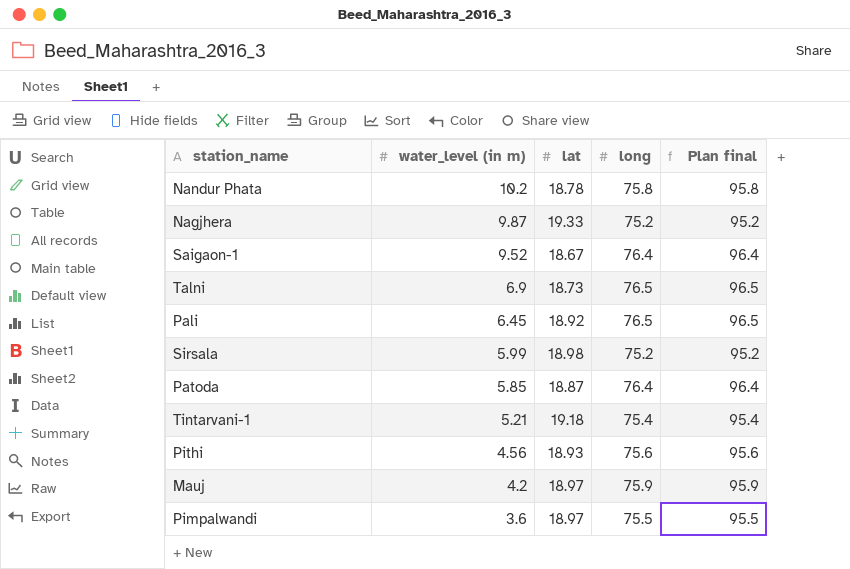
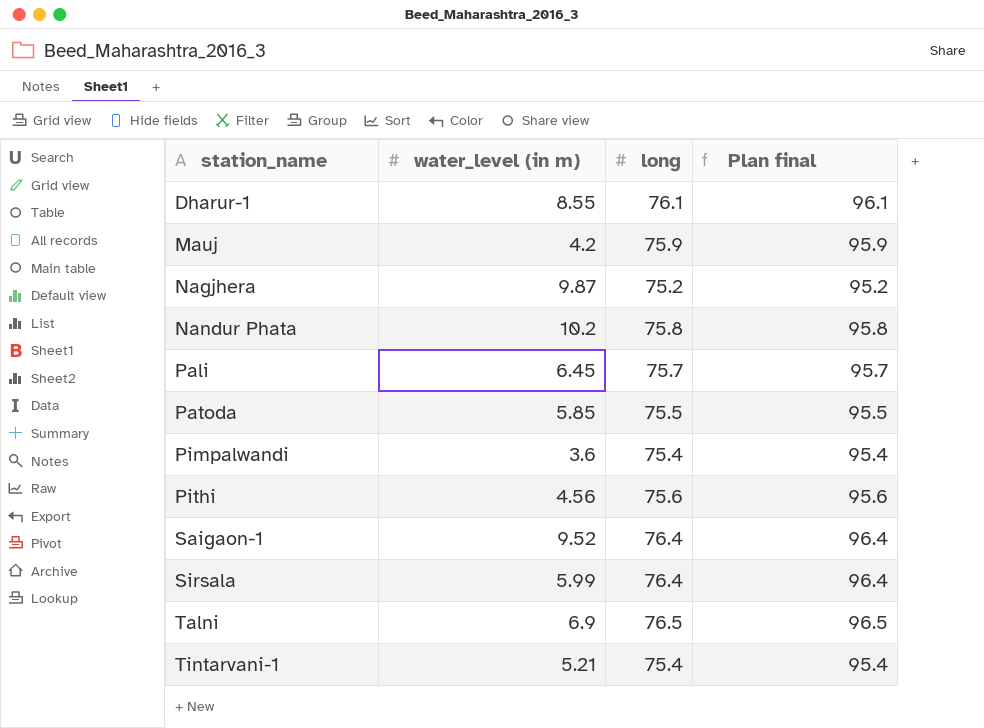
row order: water_level (in m) descending -> station_name ascending
column lat | position: 3 -> none
row Dharur-1: none -> 8.55 | 76.1 | 96.1
Pali | long: 76.5 -> 75.7
Pali | Plan final: 96.5 -> 95.7
Patoda | long: 76.4 -> 75.5
Patoda | Plan final: 96.4 -> 95.5
Pimpalwandi | long: 75.5 -> 75.4
Pimpalwandi | Plan final: 95.5 -> 95.4
Sirsala | long: 75.2 -> 76.4
Sirsala | Plan final: 95.2 -> 96.4

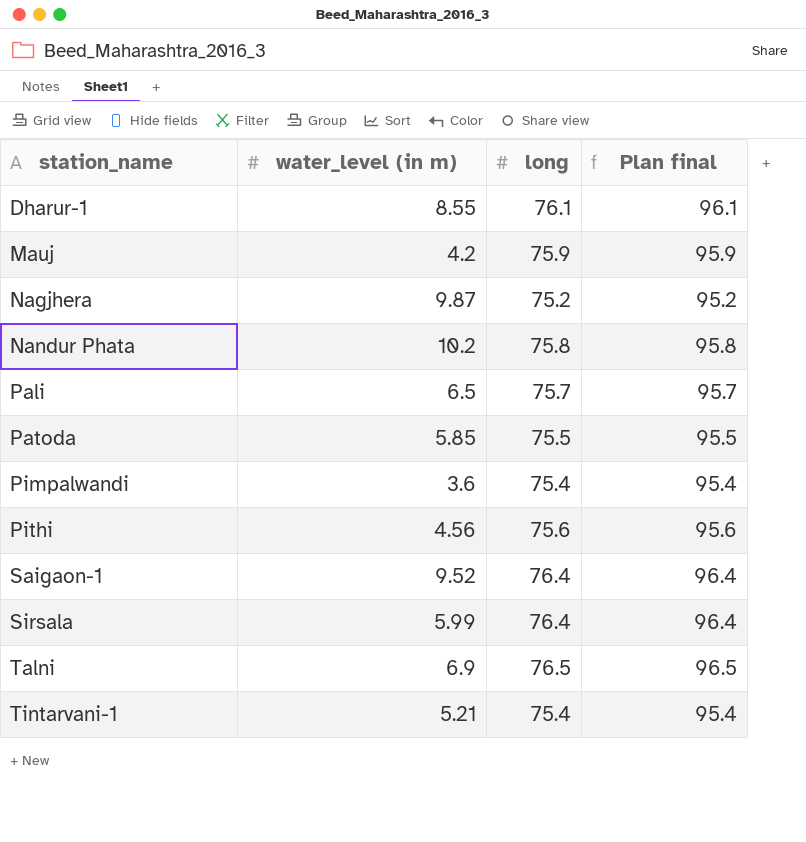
Pali | water_level (in m): 6.45 -> 6.5

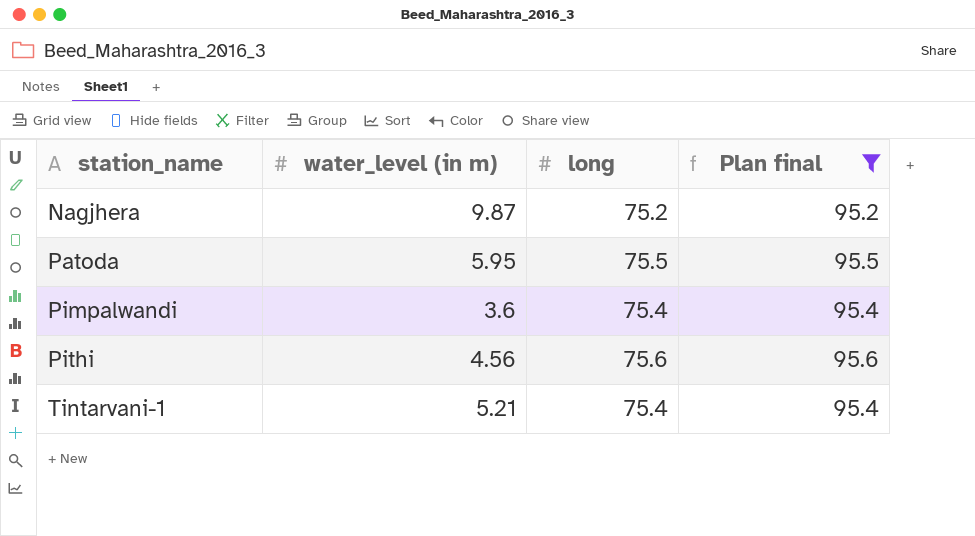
filter: none -> Plan final <= 95.6
Patoda | water_level (in m): 5.85 -> 5.95

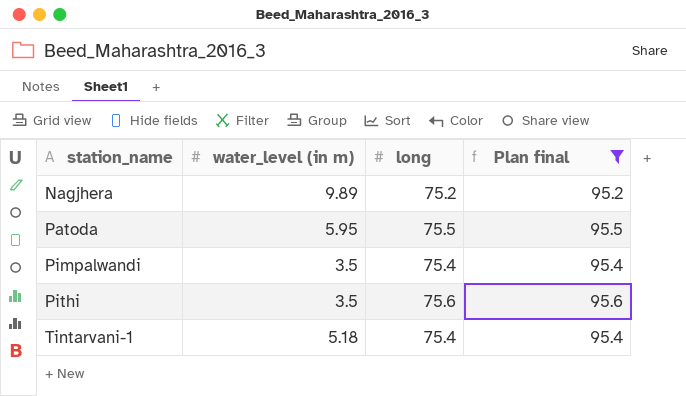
Nagjhera | water_level (in m): 9.87 -> 9.89
Pimpalwandi | water_level (in m): 3.6 -> 3.5
Pithi | water_level (in m): 4.56 -> 3.5
Tintarvani-1 | water_level (in m): 5.21 -> 5.18

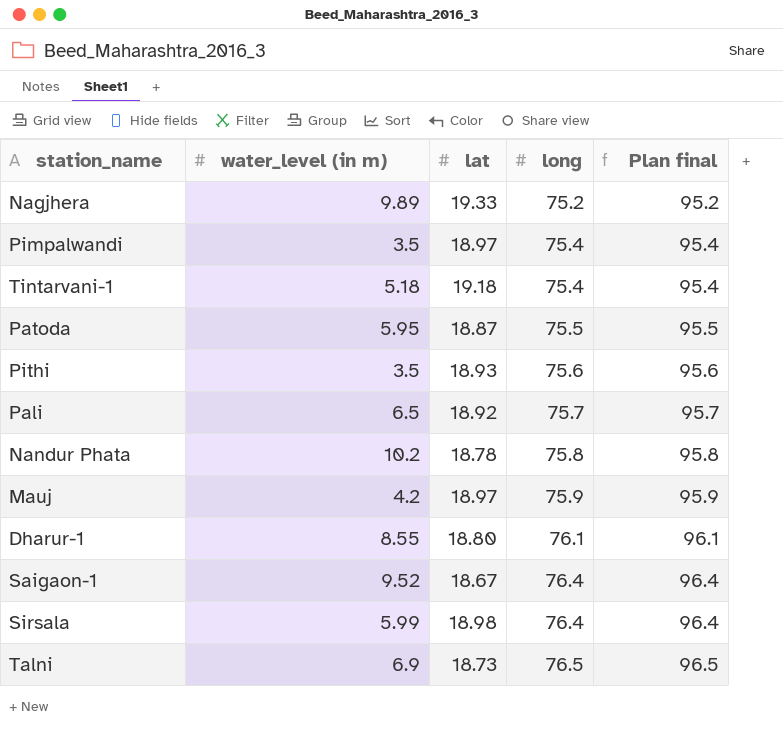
filter: Plan final <= 95.6 -> none
row order: station_name ascending -> long ascending
column lat | position: none -> 3

